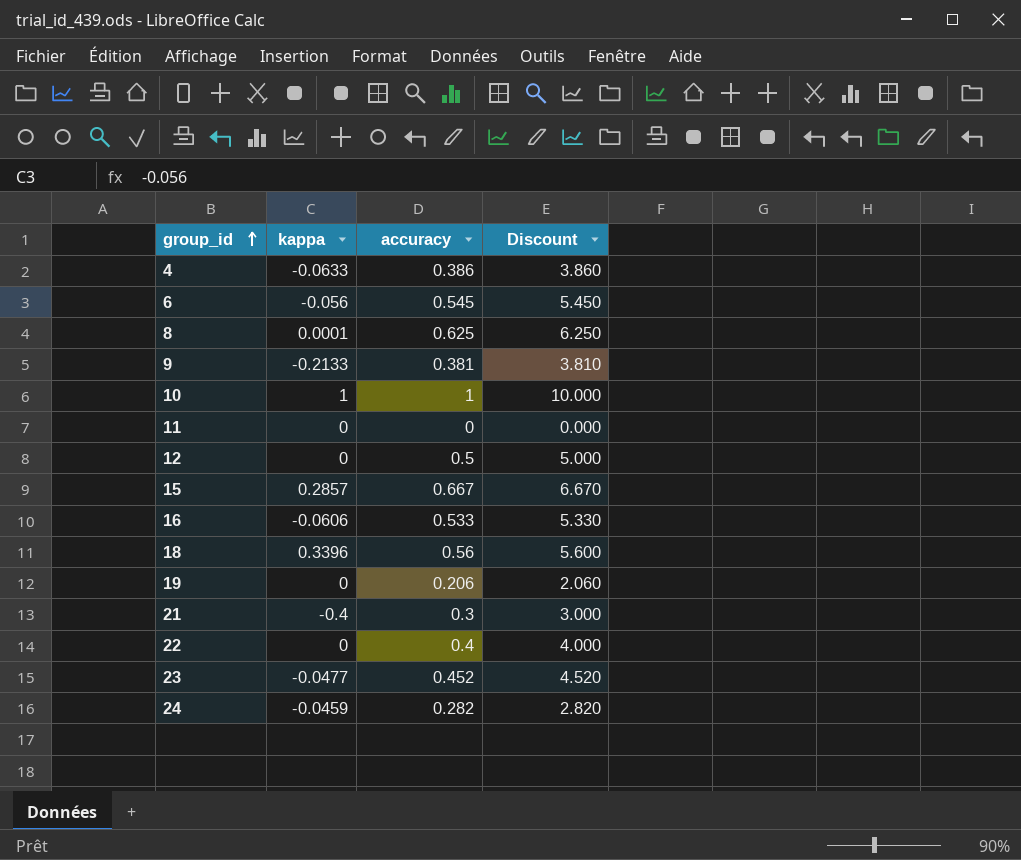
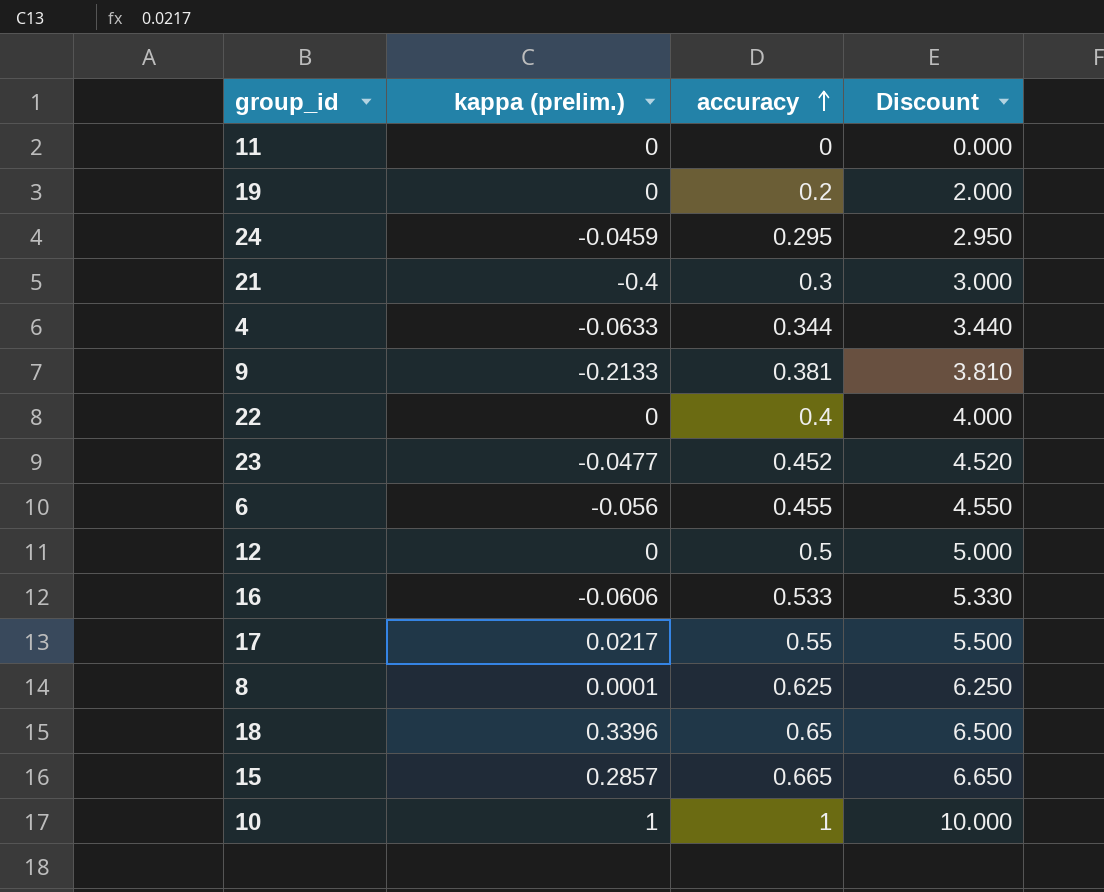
row order: group_id ascending -> accuracy ascending
column name: kappa -> kappa (prelim.)
19 | accuracy: 0.206 -> 0.2
19 | Discount: 2.060 -> 2.000
24 | accuracy: 0.282 -> 0.295
24 | Discount: 2.820 -> 2.950
4 | accuracy: 0.386 -> 0.344
4 | Discount: 3.860 -> 3.440
6 | accuracy: 0.545 -> 0.455
6 | Discount: 5.450 -> 4.550
row 17: none -> 0.0217 | 0.55 | 5.500
18 | accuracy: 0.56 -> 0.65
18 | Discount: 5.600 -> 6.500
15 | accuracy: 0.667 -> 0.665
15 | Discount: 6.670 -> 6.650

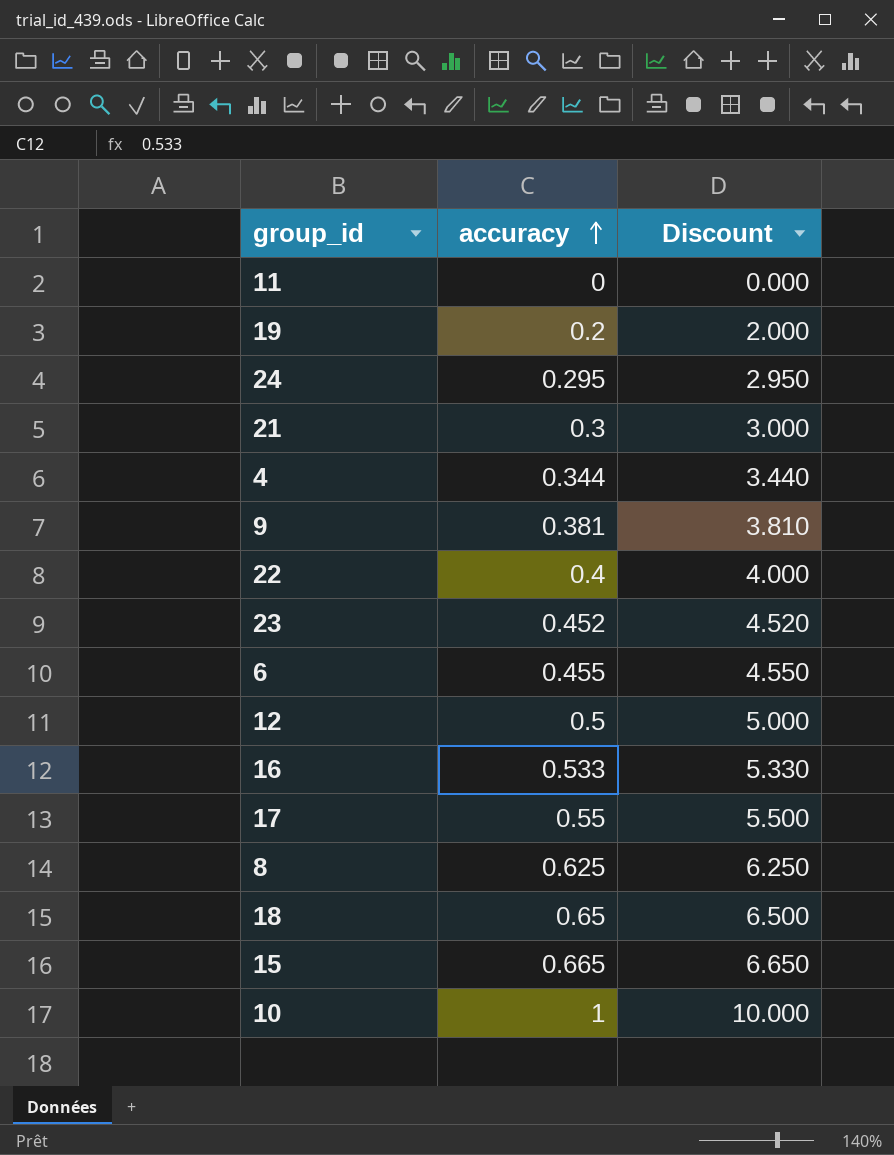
column kappa (prelim.) | position: 2 -> none

